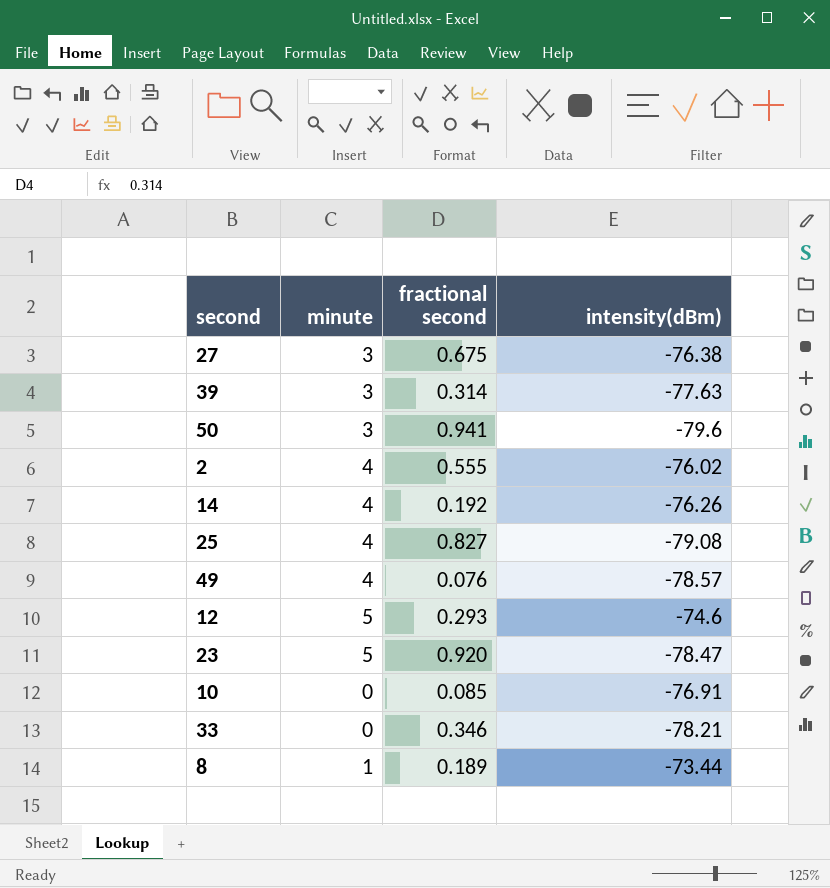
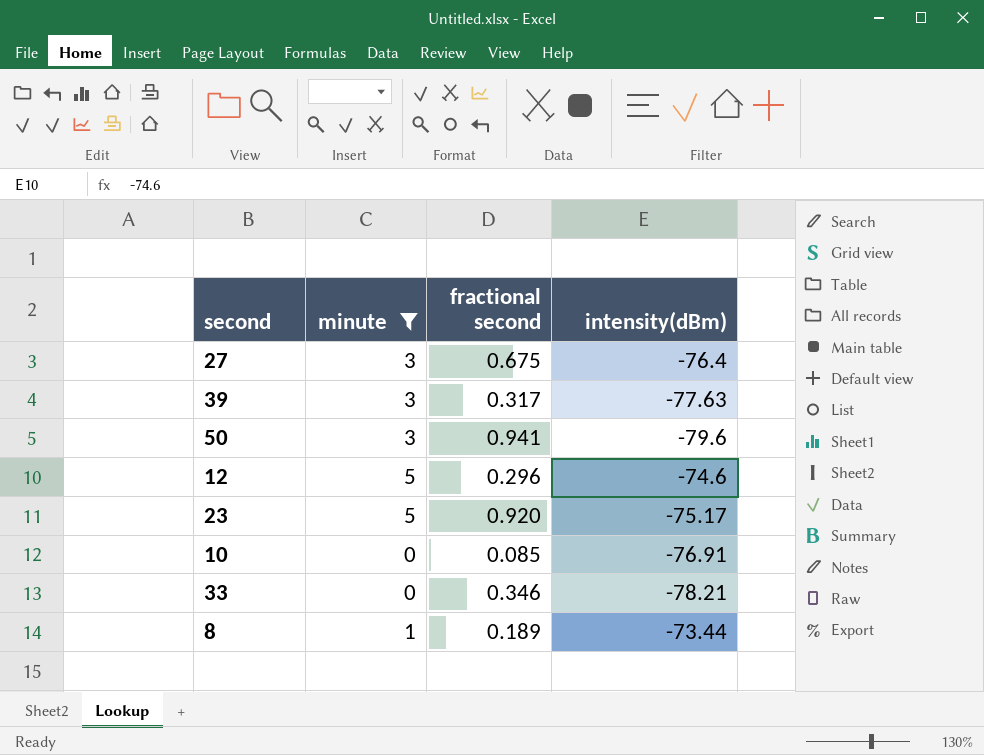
filter: none -> minute != 4
27 | intensity(dBm): -76.38 -> -76.4
39 | fractional second: 0.314 -> 0.317
12 | fractional second: 0.293 -> 0.296
23 | intensity(dBm): -78.47 -> -75.17

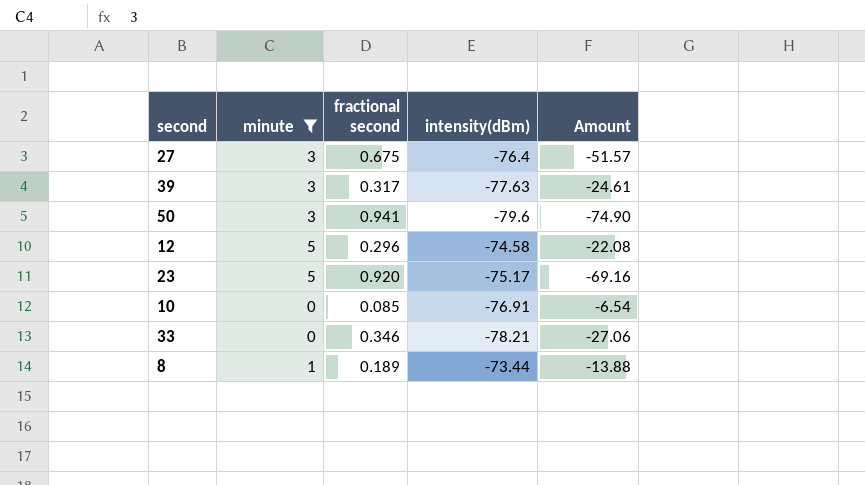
column Amount | formula: none -> [fractional second] * [intensity(dBm)]
12 | intensity(dBm): -74.6 -> -74.58

